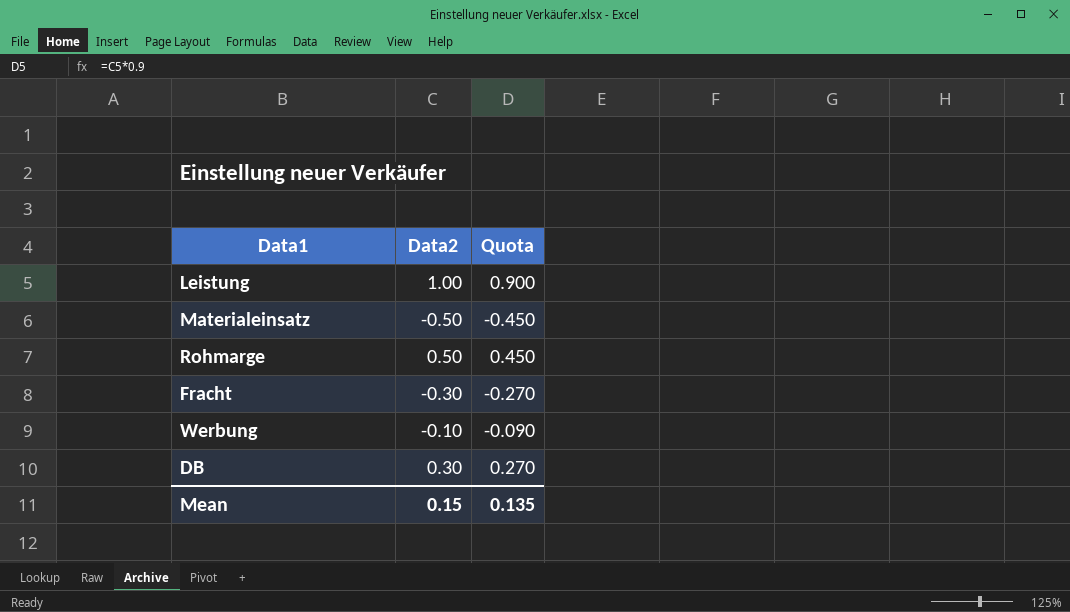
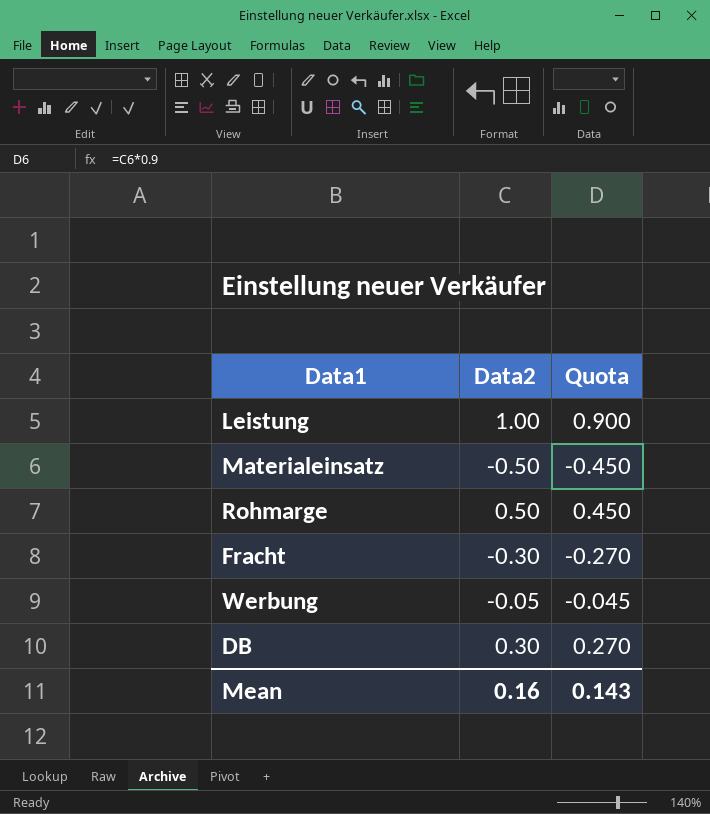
Werbung | Data2: -0.10 -> -0.05
Werbung | Quota: -0.090 -> -0.045
Mean | Data2: 0.15 -> 0.16
Mean | Quota: 0.135 -> 0.143

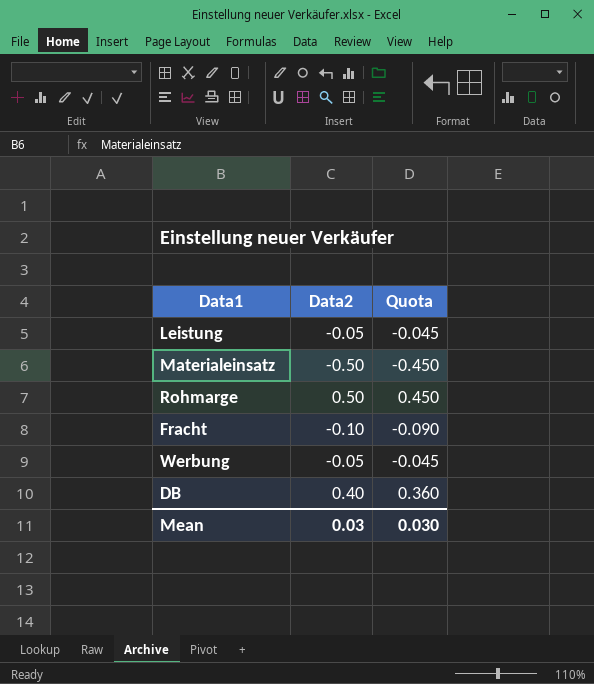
Leistung | Data2: 1.00 -> -0.05
Leistung | Quota: 0.900 -> -0.045
Fracht | Data2: -0.30 -> -0.10
Fracht | Quota: -0.270 -> -0.090
DB | Data2: 0.30 -> 0.40
DB | Quota: 0.270 -> 0.360
Mean | Data2: 0.16 -> 0.03
Mean | Quota: 0.143 -> 0.030

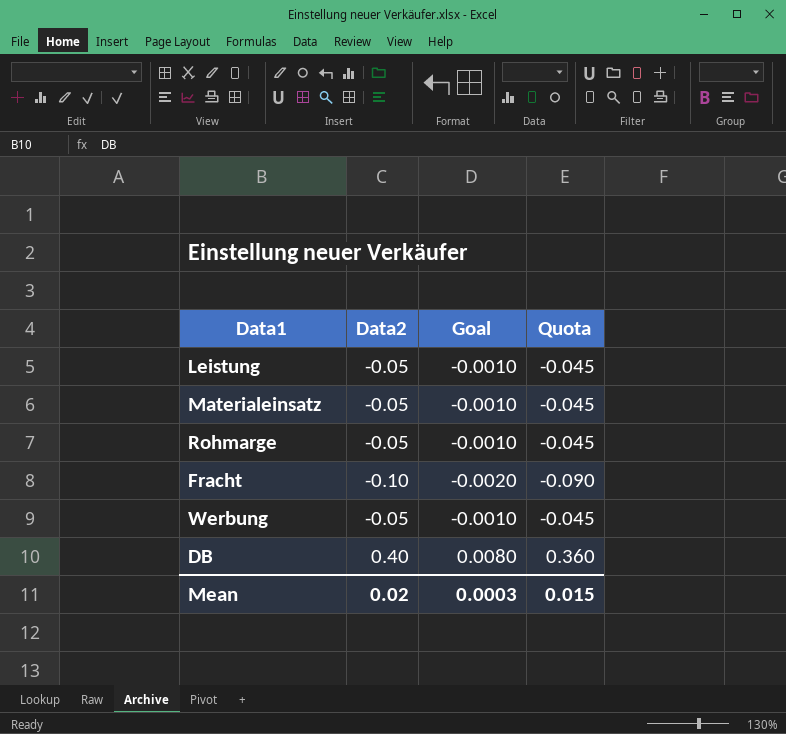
column Goal | formula: none -> [Data2] * 0.02
Materialeinsatz | Data2: -0.50 -> -0.05
Materialeinsatz | Quota: -0.450 -> -0.045
Rohmarge | Data2: 0.50 -> -0.05
Rohmarge | Quota: 0.450 -> -0.045
Mean | Data2: 0.03 -> 0.02
Mean | Quota: 0.030 -> 0.015

